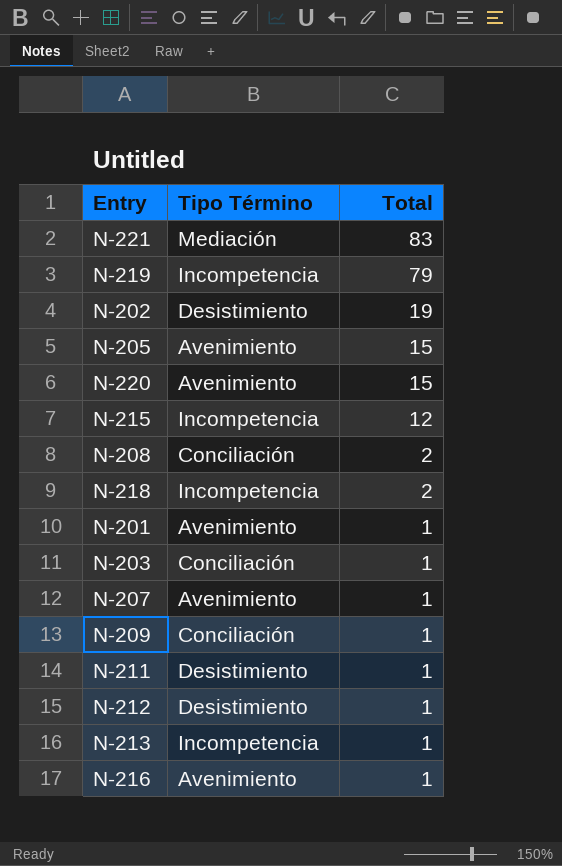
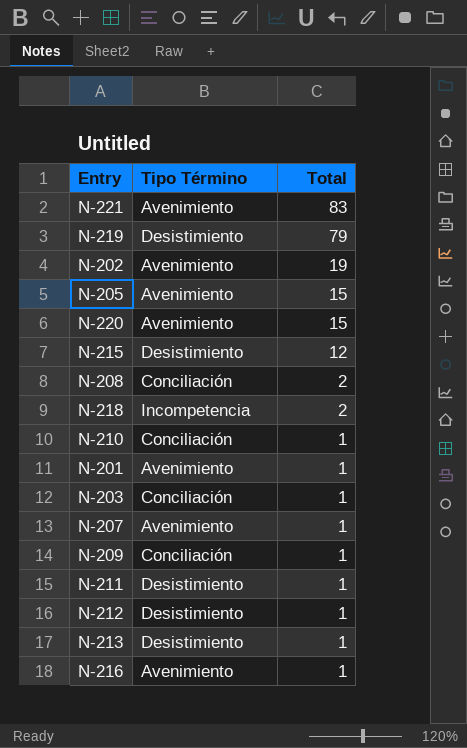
N-221 | Tipo Término: Mediación -> Avenimiento
N-219 | Tipo Término: Incompetencia -> Desistimiento
N-202 | Tipo Término: Desistimiento -> Avenimiento
N-215 | Tipo Término: Incompetencia -> Desistimiento
row N-210: none -> Conciliación | 1
N-213 | Tipo Término: Incompetencia -> Desistimiento

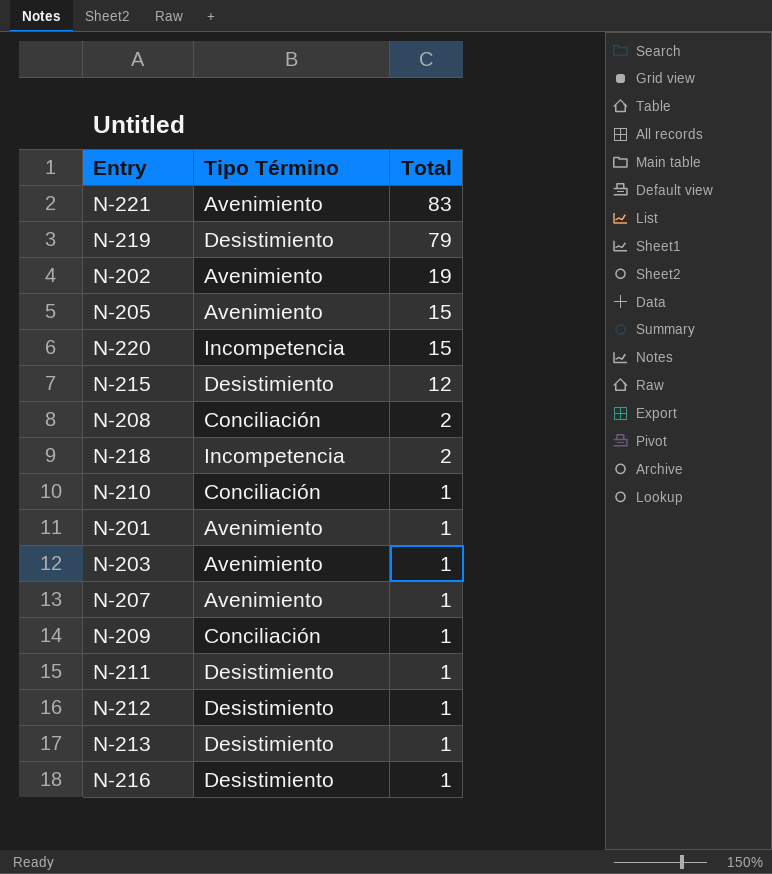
N-220 | Tipo Término: Avenimiento -> Incompetencia
N-203 | Tipo Término: Conciliación -> Avenimiento
N-216 | Tipo Término: Avenimiento -> Desistimiento

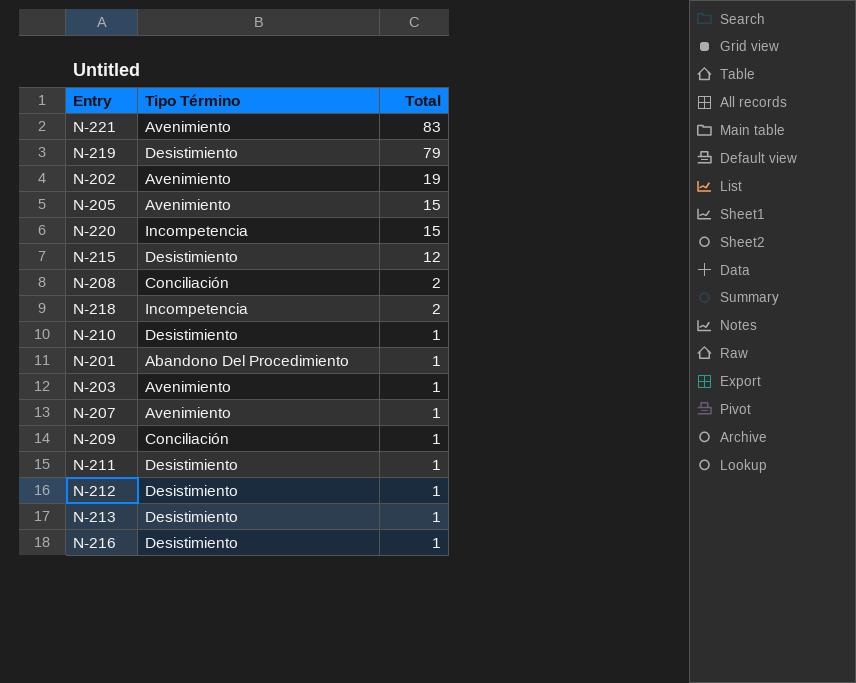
N-210 | Tipo Término: Conciliación -> Desistimiento
N-201 | Tipo Término: Avenimiento -> Abandono Del Procedimiento

